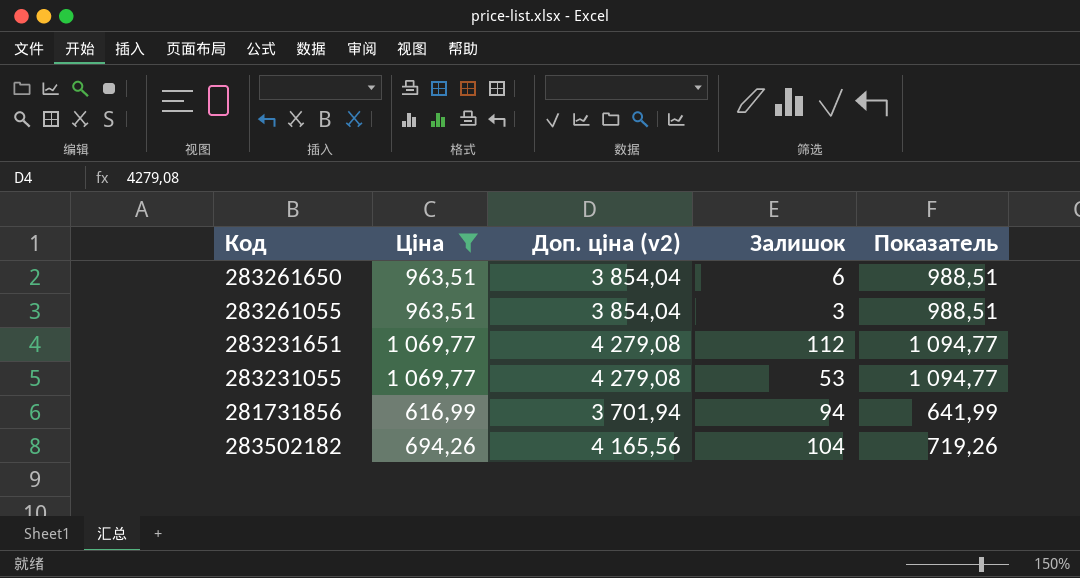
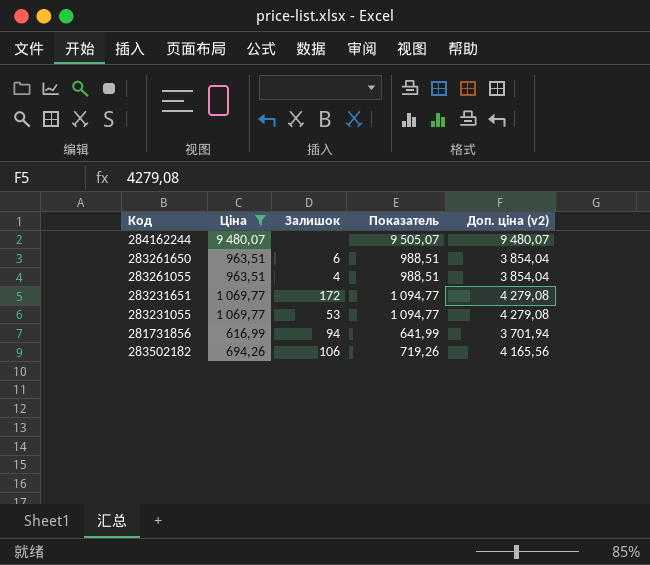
column Доп. ціна (v2) | position: 3 -> 5
row 284162244: none -> 9 480,07 | none | 9 505,07 | 9 480,07
283261055 | Залишок: 3 -> 4
283231651 | Залишок: 112 -> 172
283502182 | Залишок: 104 -> 106

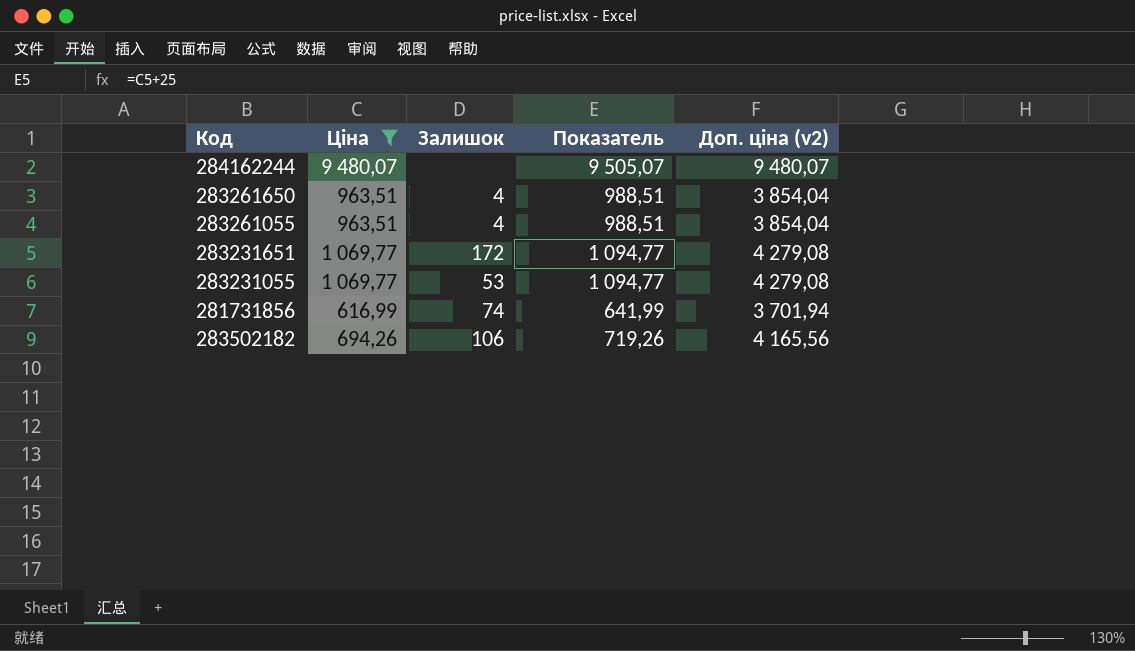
283261650 | Залишок: 6 -> 4
281731856 | Залишок: 94 -> 74

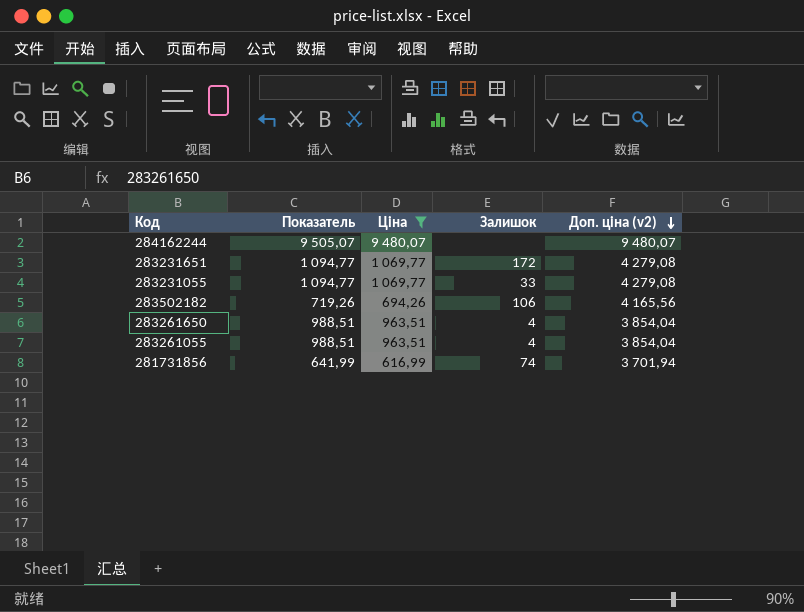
row order: none -> Доп. ціна (v2) descending
column Показатель | position: 4 -> 2
283231055 | Залишок: 53 -> 33

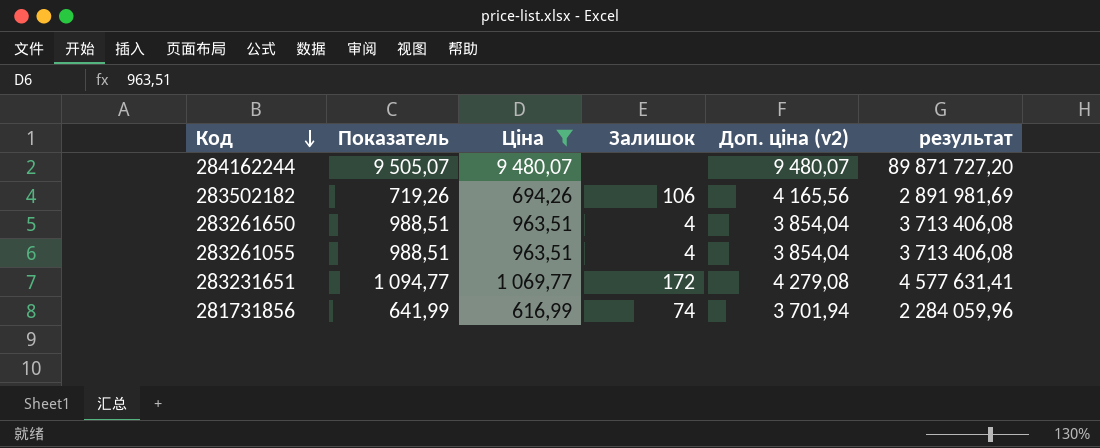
row order: Доп. ціна (v2) descending -> Код descending
column результат | formula: none -> [Ціна] * [Доп. ціна (v2)]
row 283231055: 1 094,77 | 1 069,77 | 33 | 4 279,08 -> none

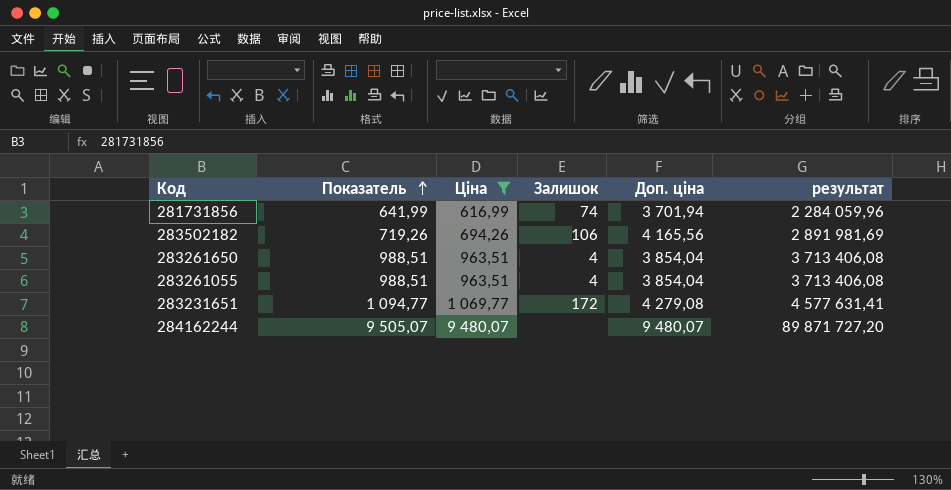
row order: Код descending -> Показатель ascending
column name: Доп. ціна (v2) -> Доп. ціна

